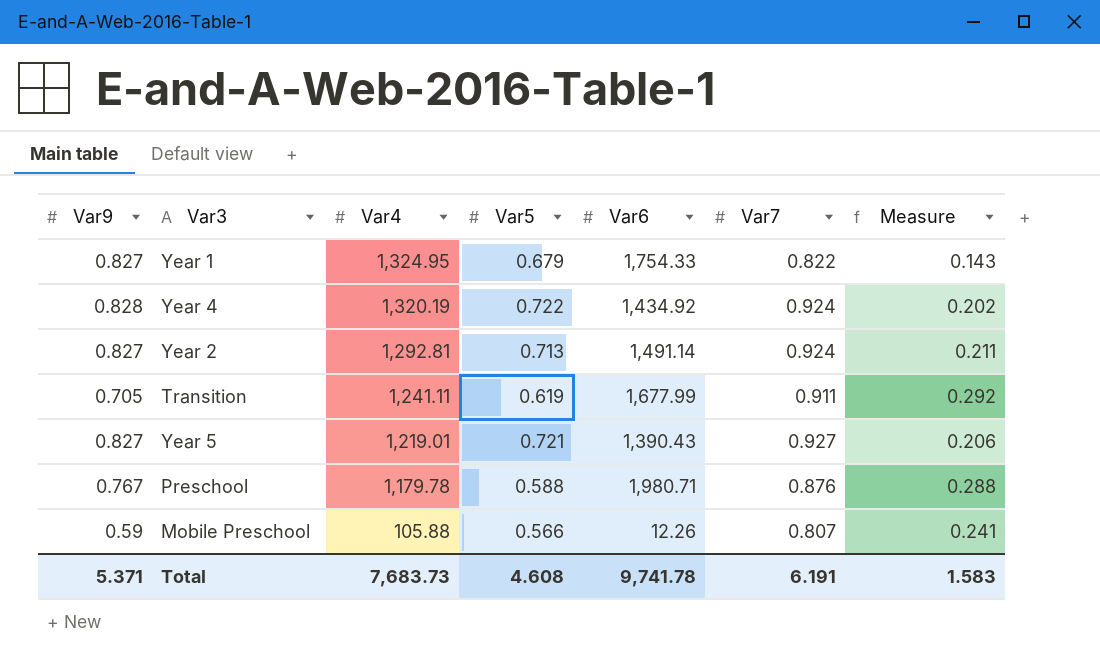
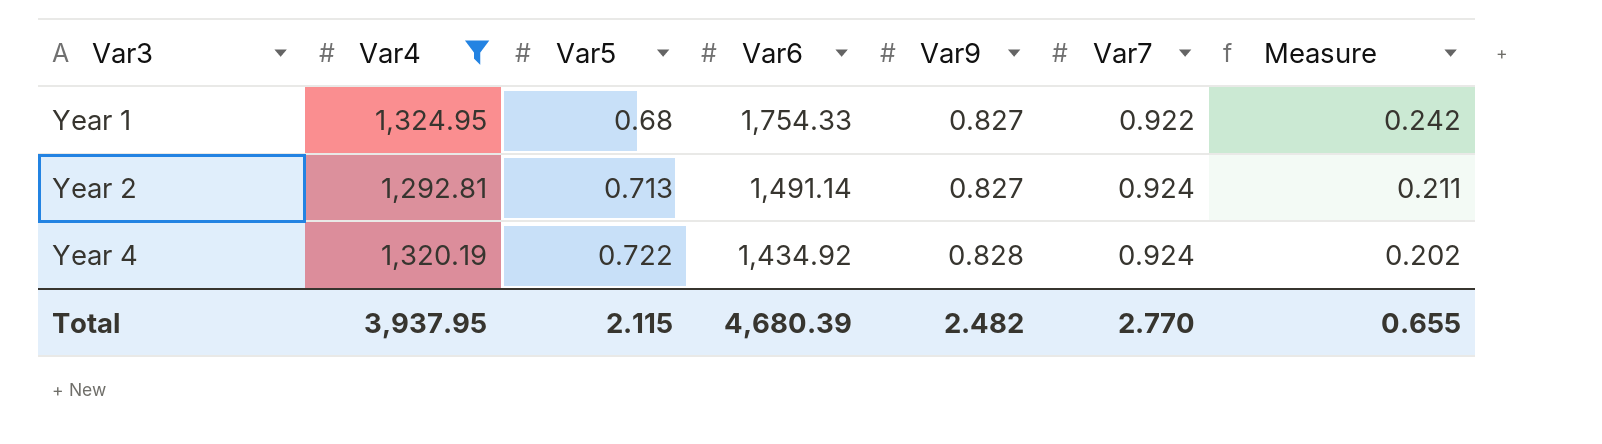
filter: none -> Var4 >= 1,292.81
row order: Var4 descending -> Var3 ascending
column Var9 | position: 1 -> 5
Year 1 | Var5: 0.679 -> 0.68
Year 1 | Var7: 0.822 -> 0.922
Year 1 | Measure: 0.143 -> 0.242
Total | Var4: 7,683.73 -> 3,937.95
Total | Var5: 4.608 -> 2.115
Total | Var6: 9,741.78 -> 4,680.39
Total | Var9: 5.371 -> 2.482
Total | Var7: 6.191 -> 2.770
Total | Measure: 1.583 -> 0.655

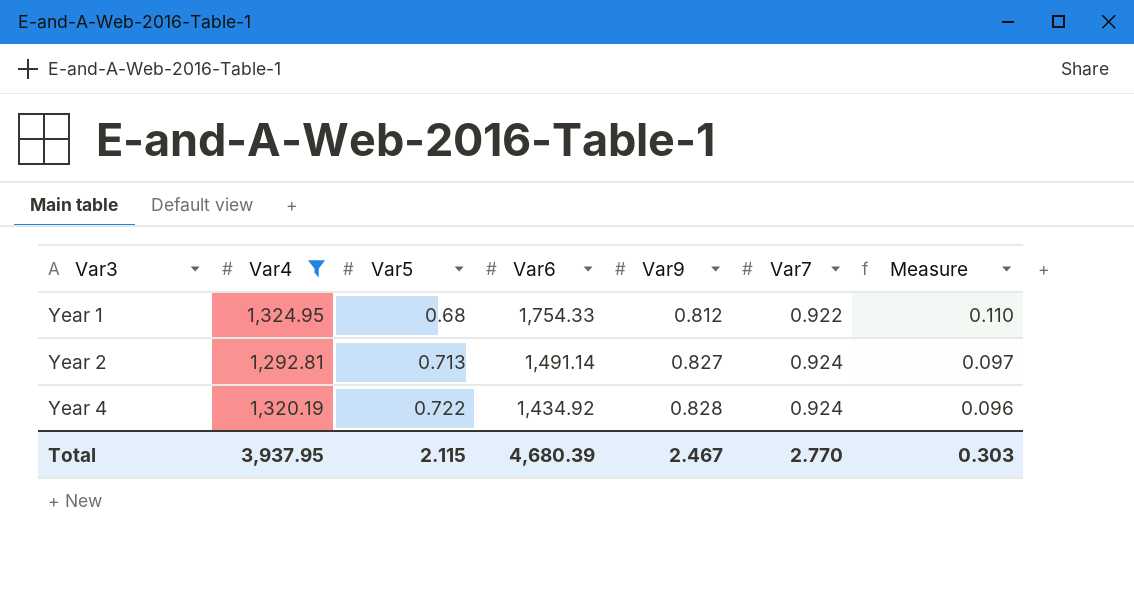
column Measure | formula: [Var7] - [Var5] -> [Var7] - [Var9]
Year 1 | Var9: 0.827 -> 0.812
Total | Var9: 2.482 -> 2.467
Total | Measure: 0.655 -> 0.303

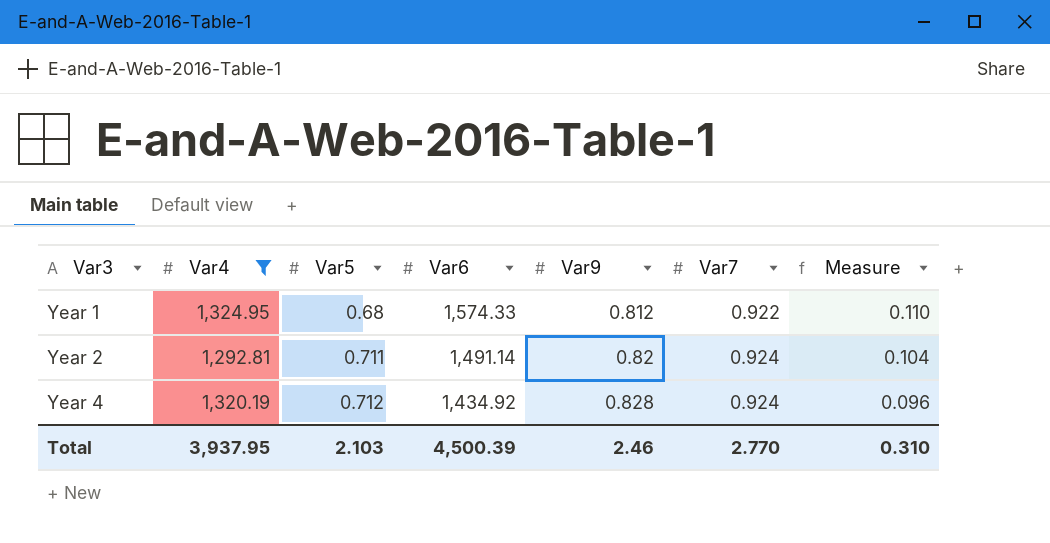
Year 1 | Var6: 1,754.33 -> 1,574.33
Year 2 | Var5: 0.713 -> 0.711
Year 2 | Var9: 0.827 -> 0.82
Year 2 | Measure: 0.097 -> 0.104
Year 4 | Var5: 0.722 -> 0.712
Total | Var5: 2.115 -> 2.103
Total | Var6: 4,680.39 -> 4,500.39
Total | Var9: 2.467 -> 2.46
Total | Measure: 0.303 -> 0.310

